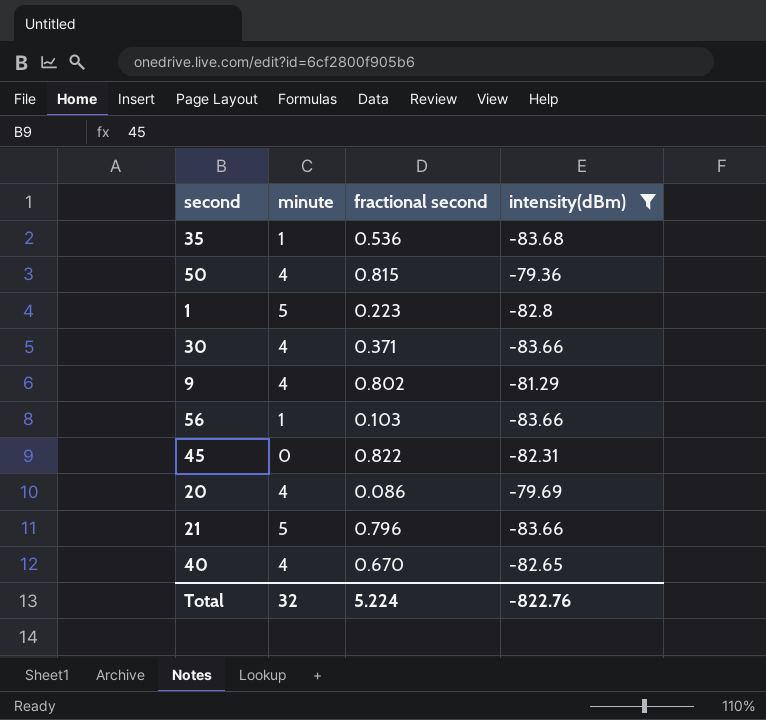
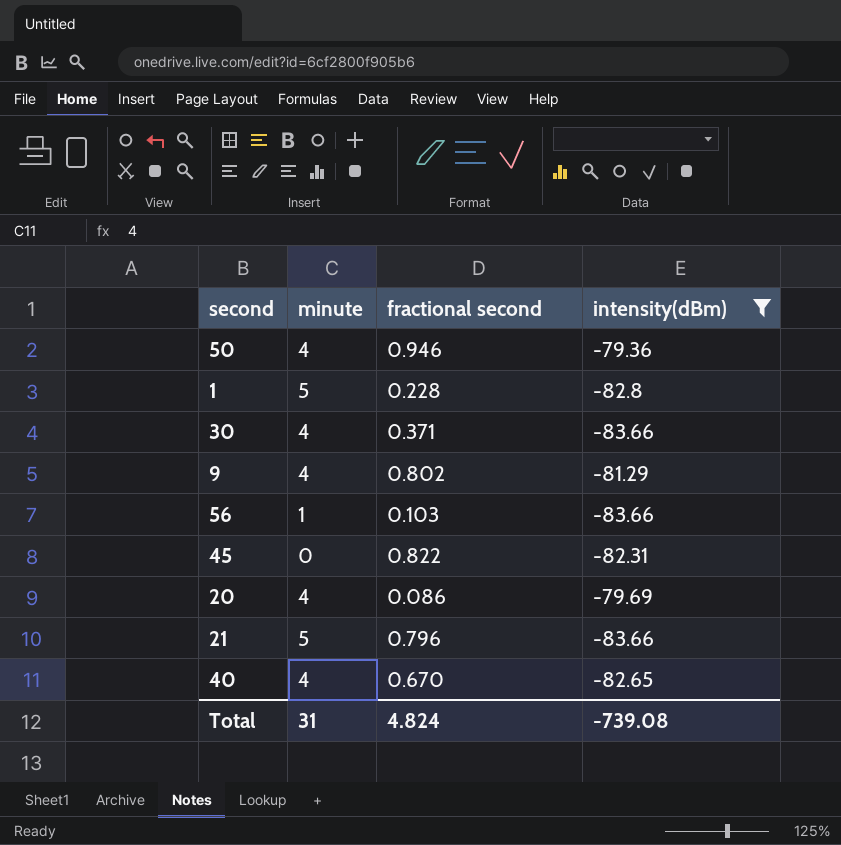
row 35: 1 | 0.536 | -83.68 -> none
50 | fractional second: 0.815 -> 0.946
1 | fractional second: 0.223 -> 0.228
Total | minute: 32 -> 31
Total | fractional second: 5.224 -> 4.824
Total | intensity(dBm): -822.76 -> -739.08

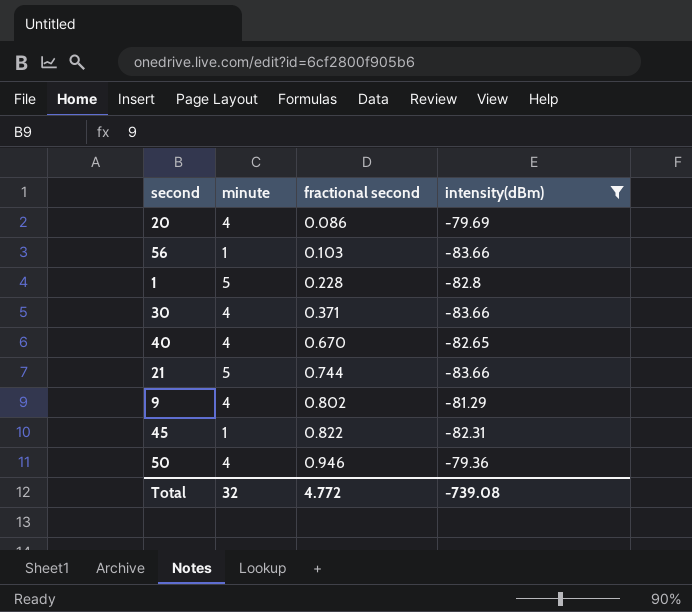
row order: none -> fractional second ascending
21 | fractional second: 0.796 -> 0.744
45 | minute: 0 -> 1
Total | minute: 31 -> 32
Total | fractional second: 4.824 -> 4.772

